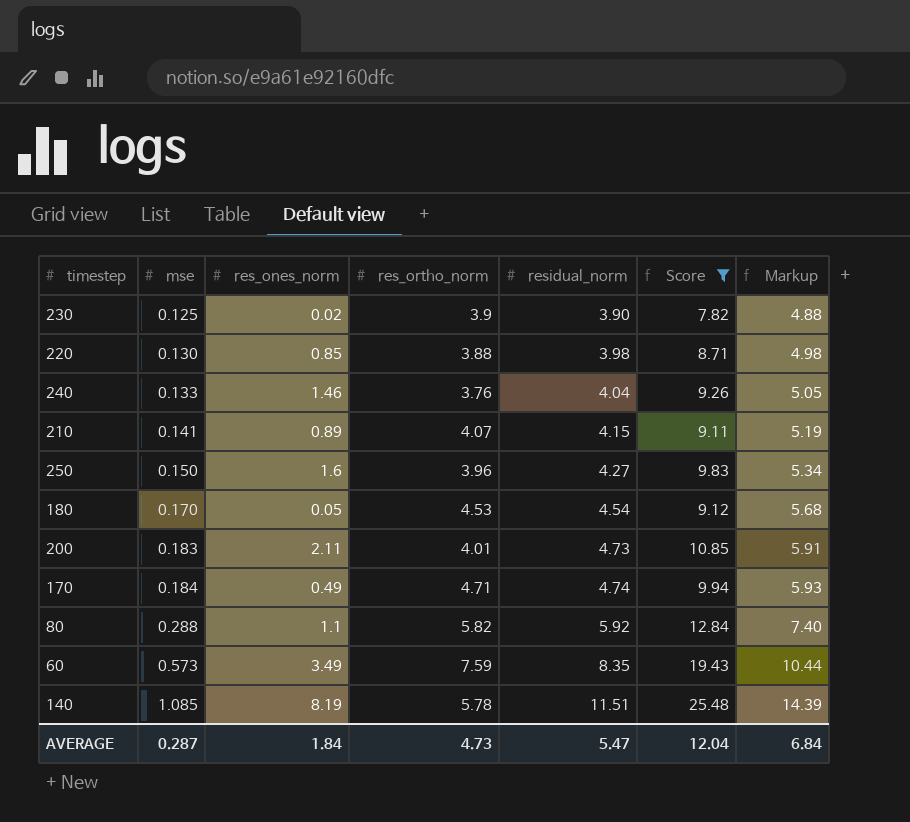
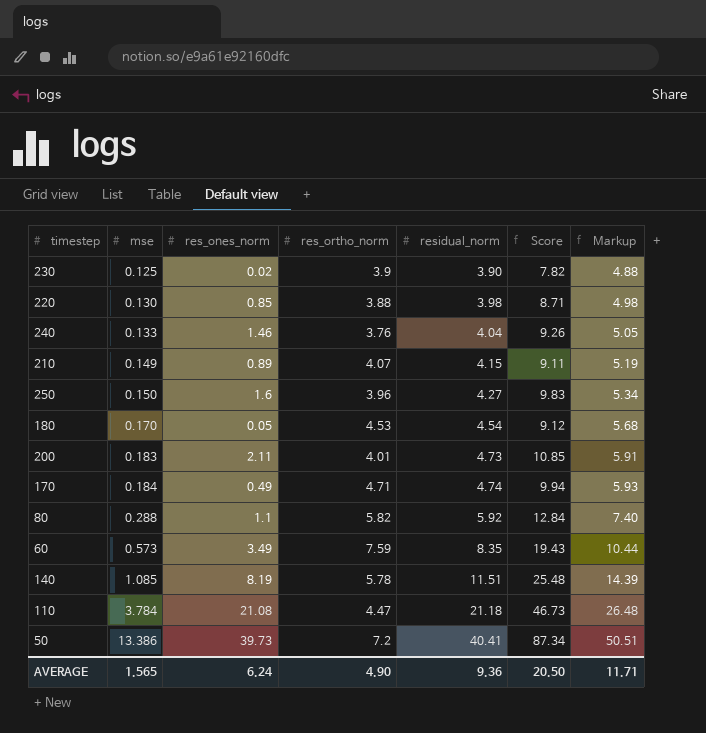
filter: Score <= 25.48 -> none
210 | mse: 0.141 -> 0.149
AVERAGE | mse: 0.287 -> 1.565
AVERAGE | res_ones_norm: 1.84 -> 6.24
AVERAGE | res_ortho_norm: 4.73 -> 4.90
AVERAGE | residual_norm: 5.47 -> 9.36
AVERAGE | Score: 12.04 -> 20.50
AVERAGE | Markup: 6.84 -> 11.71

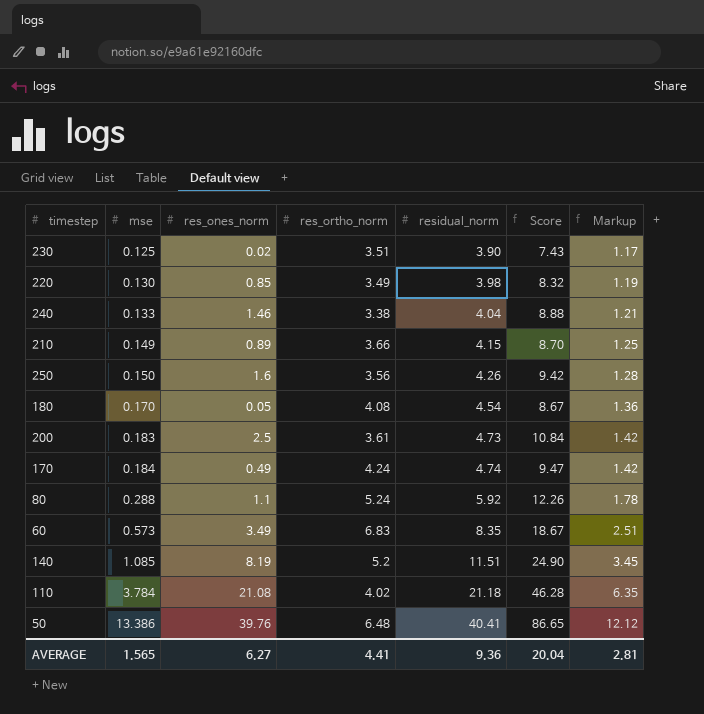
column Markup | formula: [residual_norm] * 1.25 -> [residual_norm] * 0.3
230 | res_ortho_norm: 3.9 -> 3.51
230 | Score: 7.82 -> 7.43
220 | res_ortho_norm: 3.88 -> 3.49
220 | Score: 8.71 -> 8.32
240 | res_ortho_norm: 3.76 -> 3.38
240 | Score: 9.26 -> 8.88
210 | res_ortho_norm: 4.07 -> 3.66
210 | Score: 9.11 -> 8.70
250 | res_ortho_norm: 3.96 -> 3.56
250 | residual_norm: 4.27 -> 4.26
250 | Score: 9.83 -> 9.42
180 | res_ortho_norm: 4.53 -> 4.08
180 | Score: 9.12 -> 8.67
200 | res_ones_norm: 2.11 -> 2.5
200 | res_ortho_norm: 4.01 -> 3.61
200 | Score: 10.85 -> 10.84
170 | res_ortho_norm: 4.71 -> 4.24
170 | Score: 9.94 -> 9.47
80 | res_ortho_norm: 5.82 -> 5.24
80 | Score: 12.84 -> 12.26
60 | res_ortho_norm: 7.59 -> 6.83
60 | Score: 19.43 -> 18.67
140 | res_ortho_norm: 5.78 -> 5.2
140 | Score: 25.48 -> 24.90
110 | res_ortho_norm: 4.47 -> 4.02
110 | Score: 46.73 -> 46.28
50 | res_ones_norm: 39.73 -> 39.76
50 | res_ortho_norm: 7.2 -> 6.48
50 | Score: 87.34 -> 86.65
AVERAGE | res_ones_norm: 6.24 -> 6.27
AVERAGE | res_ortho_norm: 4.90 -> 4.41
AVERAGE | Score: 20.50 -> 20.04
AVERAGE | Markup: 11.71 -> 2.81

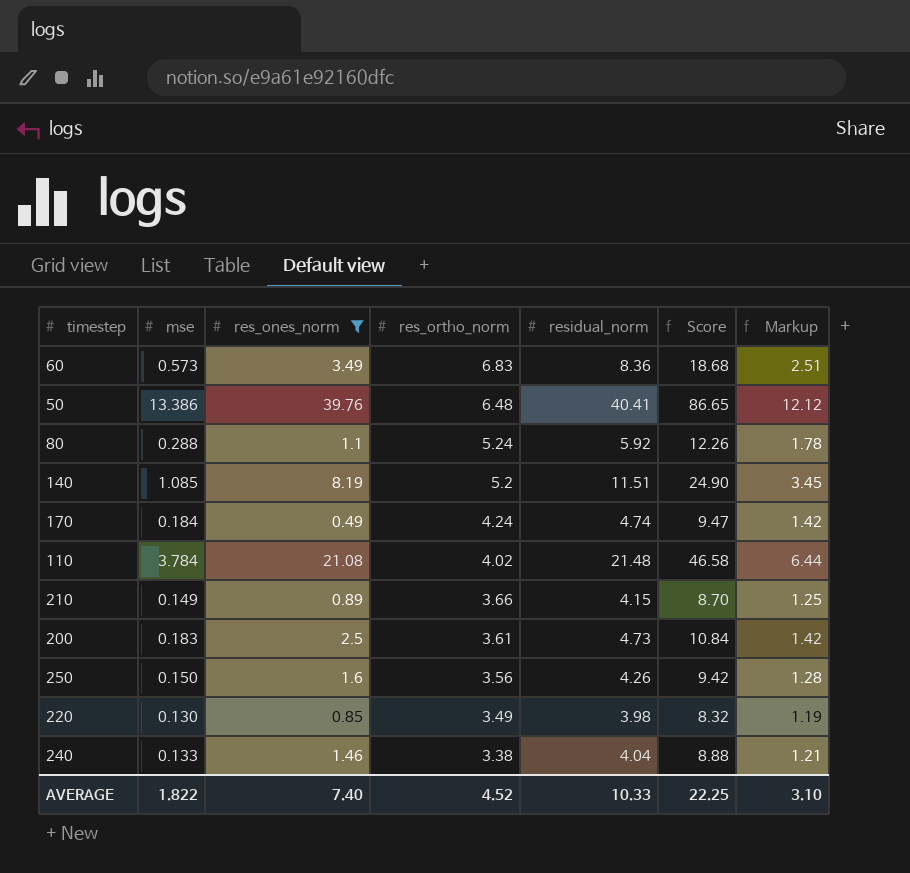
filter: none -> res_ones_norm >= 0.49
row order: mse ascending -> res_ortho_norm descending
60 | residual_norm: 8.35 -> 8.36
60 | Score: 18.67 -> 18.68
110 | residual_norm: 21.18 -> 21.48
110 | Score: 46.28 -> 46.58
110 | Markup: 6.35 -> 6.44
AVERAGE | mse: 1.565 -> 1.822
AVERAGE | res_ones_norm: 6.27 -> 7.40
AVERAGE | res_ortho_norm: 4.41 -> 4.52
AVERAGE | residual_norm: 9.36 -> 10.33
AVERAGE | Score: 20.04 -> 22.25
AVERAGE | Markup: 2.81 -> 3.10

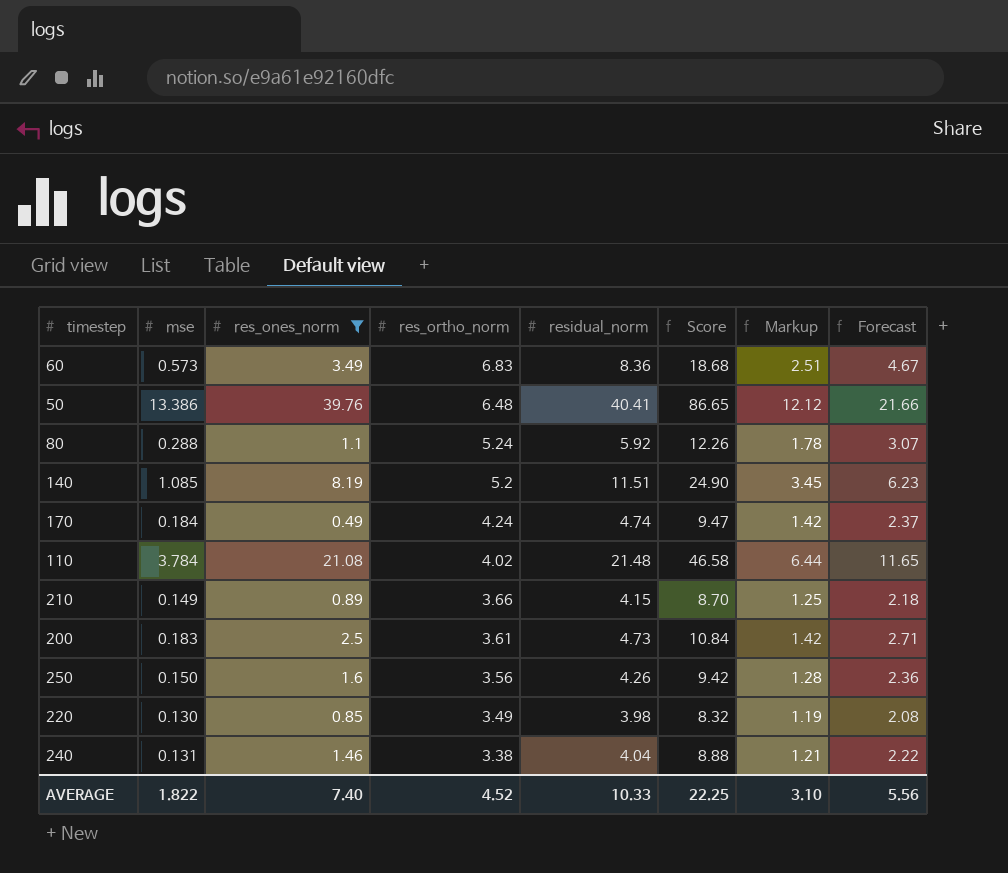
column Forecast | formula: none -> [Score] * 0.25
240 | mse: 0.133 -> 0.131

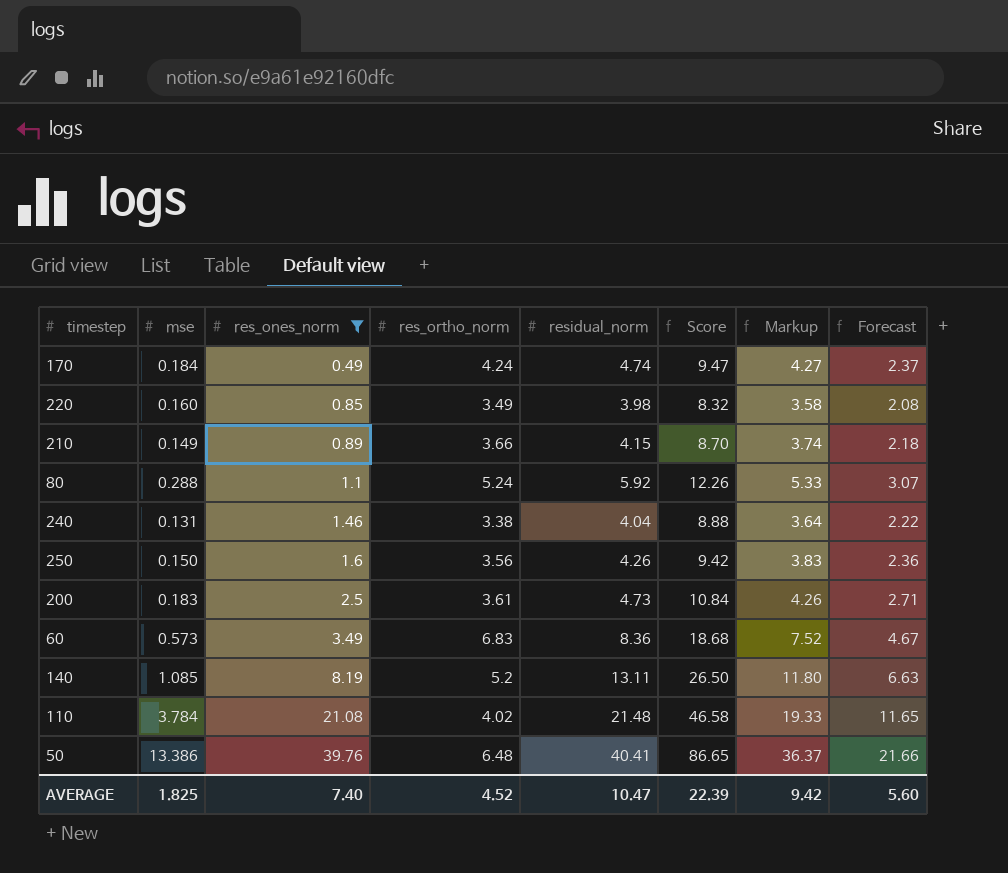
row order: res_ortho_norm descending -> res_ones_norm ascending
column Markup | formula: [residual_norm] * 0.3 -> [residual_norm] * 0.9
220 | mse: 0.130 -> 0.160
140 | residual_norm: 11.51 -> 13.11
140 | Score: 24.90 -> 26.50
140 | Forecast: 6.23 -> 6.63
AVERAGE | mse: 1.822 -> 1.825
AVERAGE | residual_norm: 10.33 -> 10.47
AVERAGE | Score: 22.25 -> 22.39
AVERAGE | Markup: 3.10 -> 9.42
AVERAGE | Forecast: 5.56 -> 5.60

